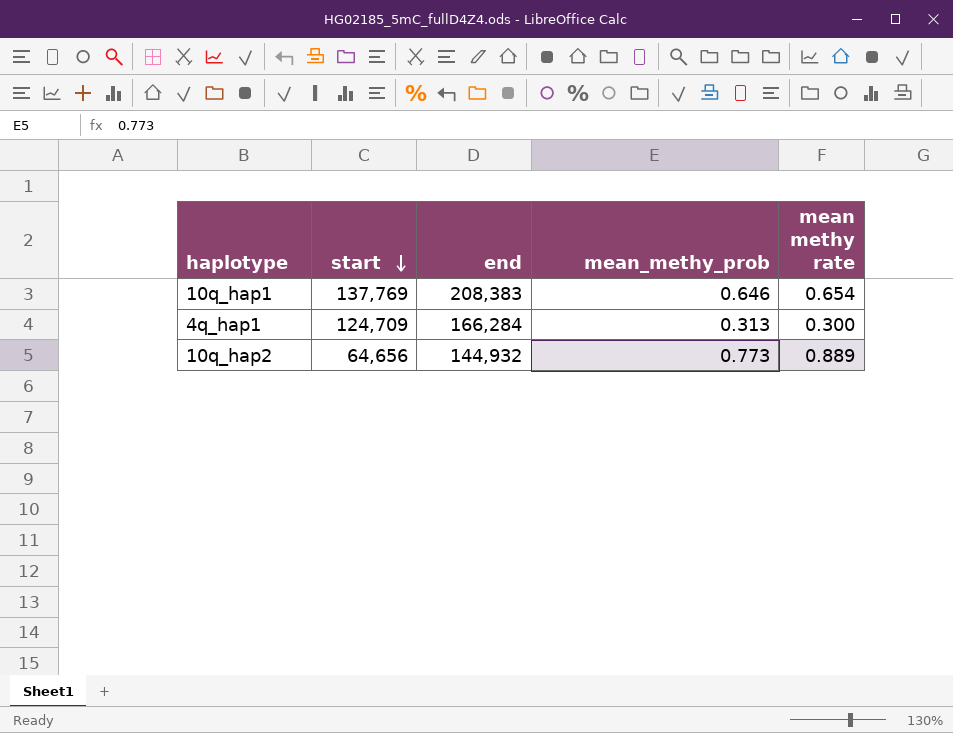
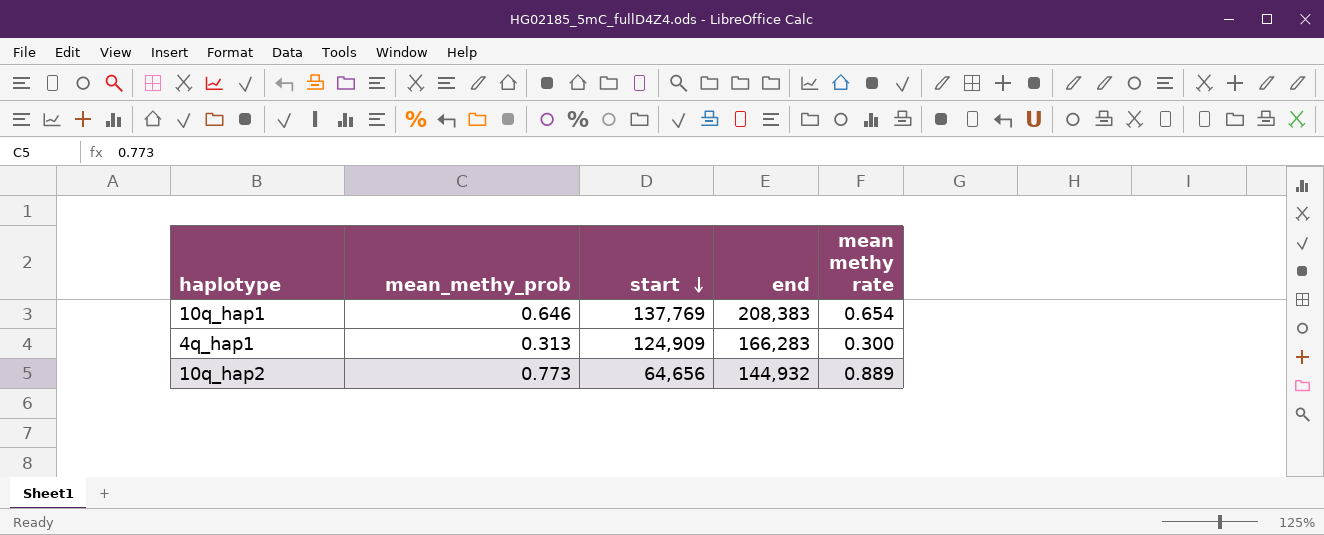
column mean_methy_prob | position: 4 -> 2
4q_hap1 | start: 124,709 -> 124,909
4q_hap1 | end: 166,284 -> 166,283

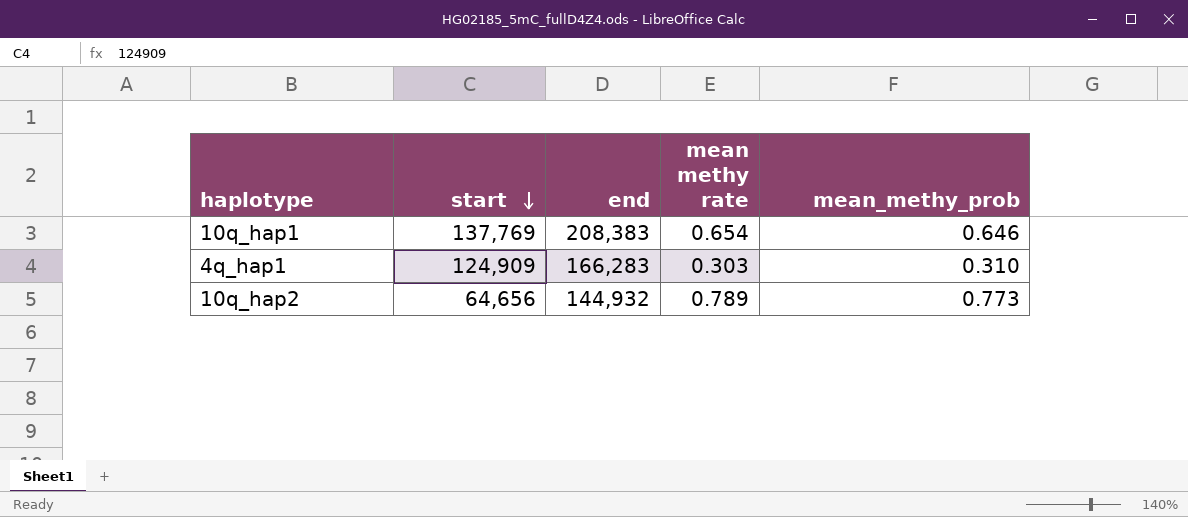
column mean_methy_prob | position: 2 -> 5
4q_hap1 | mean methy rate: 0.300 -> 0.303
4q_hap1 | mean_methy_prob: 0.313 -> 0.310
10q_hap2 | mean methy rate: 0.889 -> 0.789

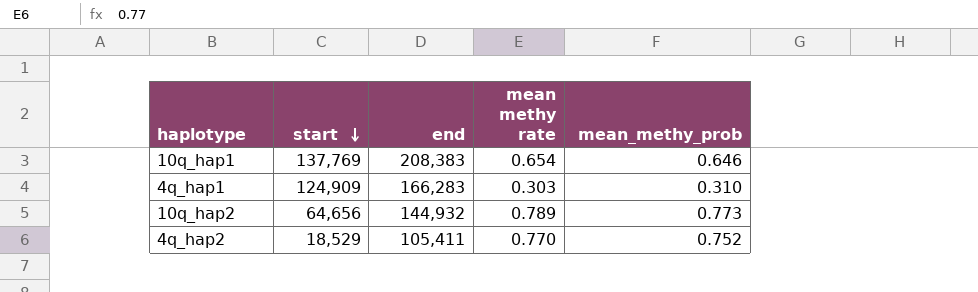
row 4q_hap2: none -> 18,529 | 105,411 | 0.770 | 0.752

